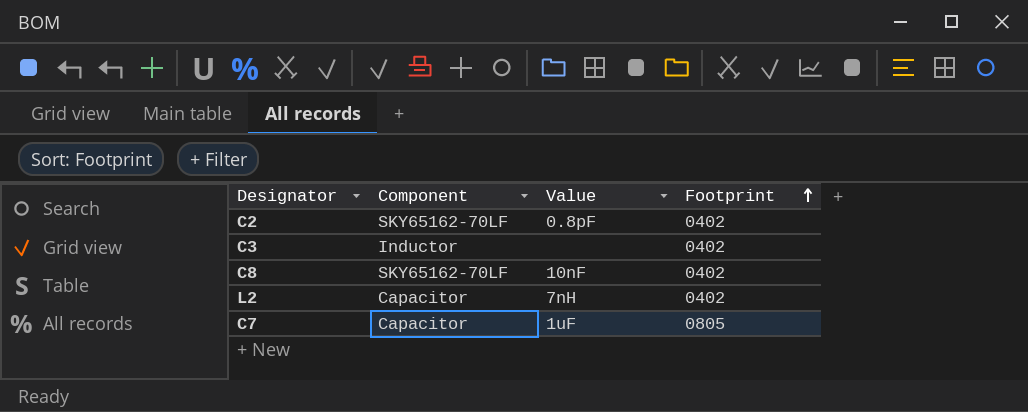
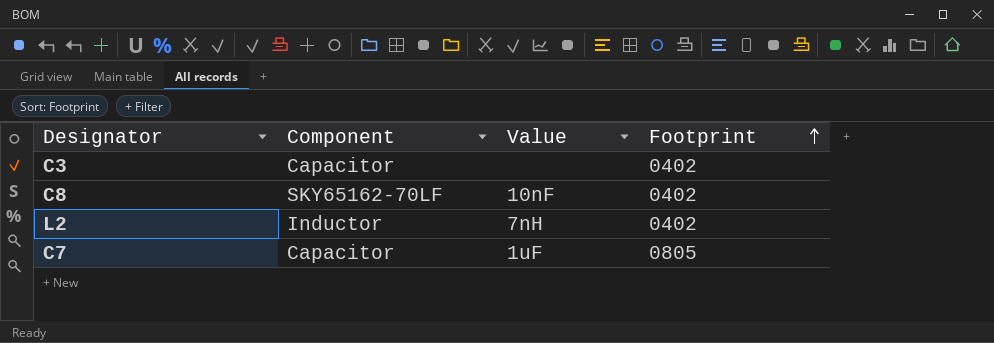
row C2: SKY65162-70LF | 0.8pF | 0402 -> none
C3 | Component: Inductor -> Capacitor
L2 | Component: Capacitor -> Inductor

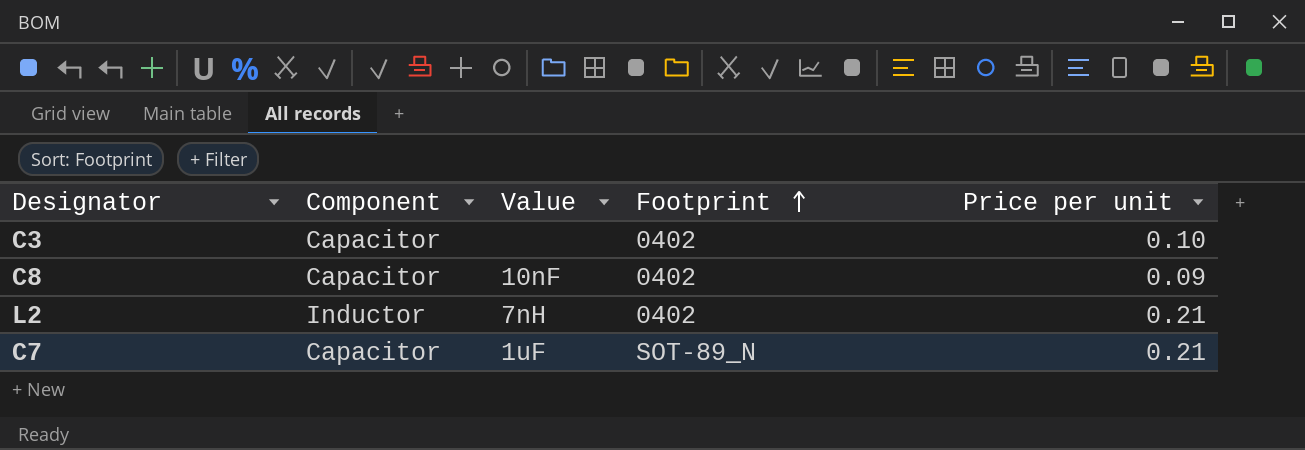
column Price per unit | position: none -> 5
C8 | Component: SKY65162-70LF -> Capacitor
C7 | Footprint: 0805 -> SOT-89_N

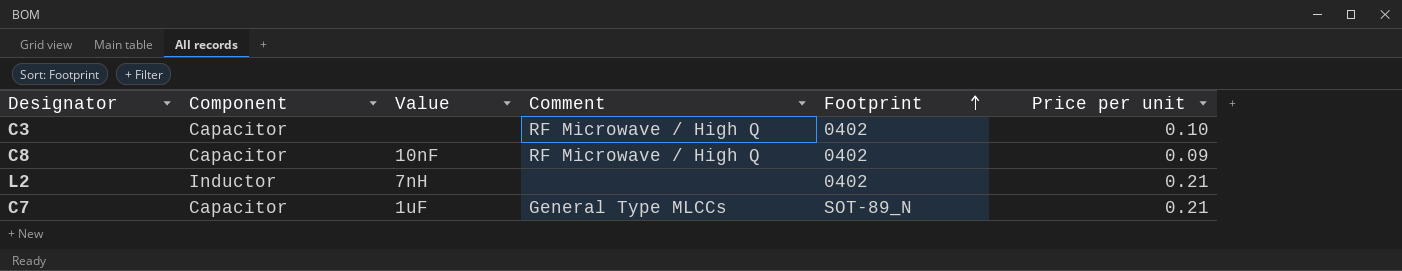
column Comment | position: none -> 4

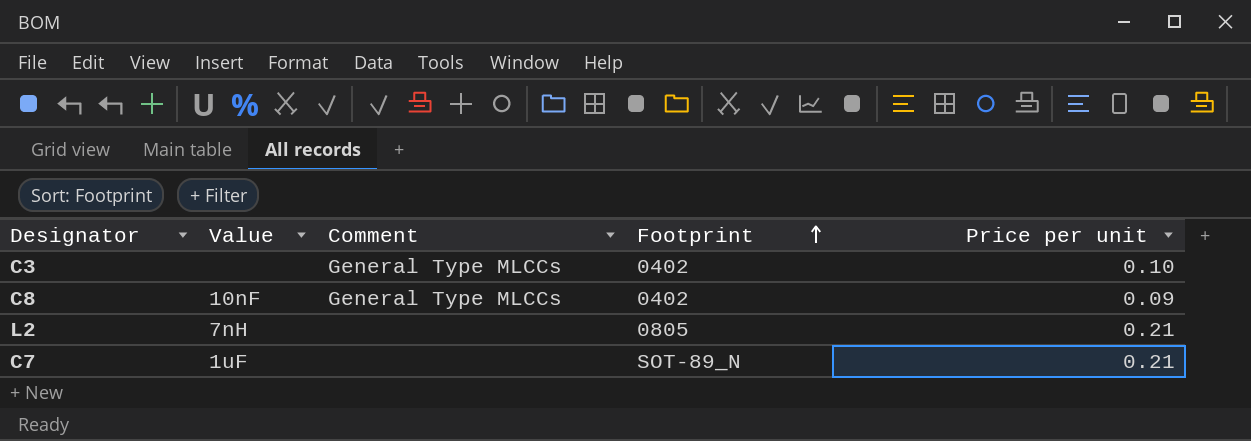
column Component | position: 2 -> none
C3 | Comment: RF Microwave / High Q -> General Type MLCCs
C8 | Comment: RF Microwave / High Q -> General Type MLCCs
L2 | Footprint: 0402 -> 0805
C7 | Comment: General Type MLCCs -> none

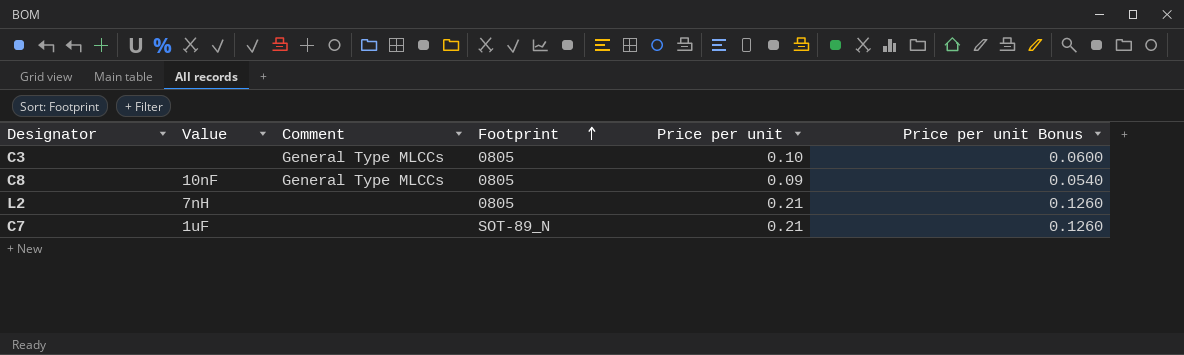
column Price per unit Bonus | formula: none -> [Price per unit] * 0.6
C3 | Footprint: 0402 -> 0805
C8 | Footprint: 0402 -> 0805

